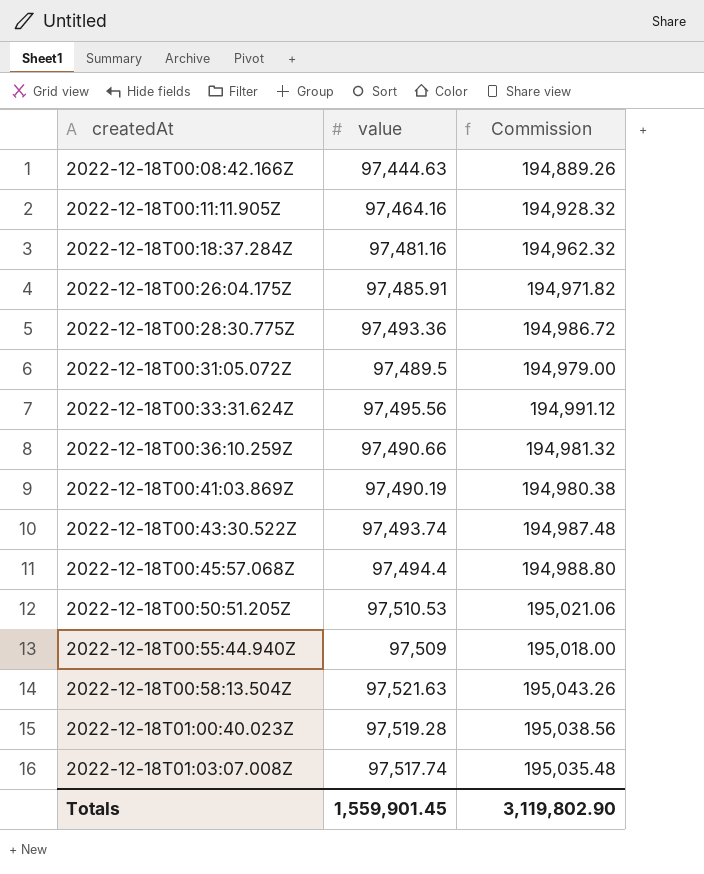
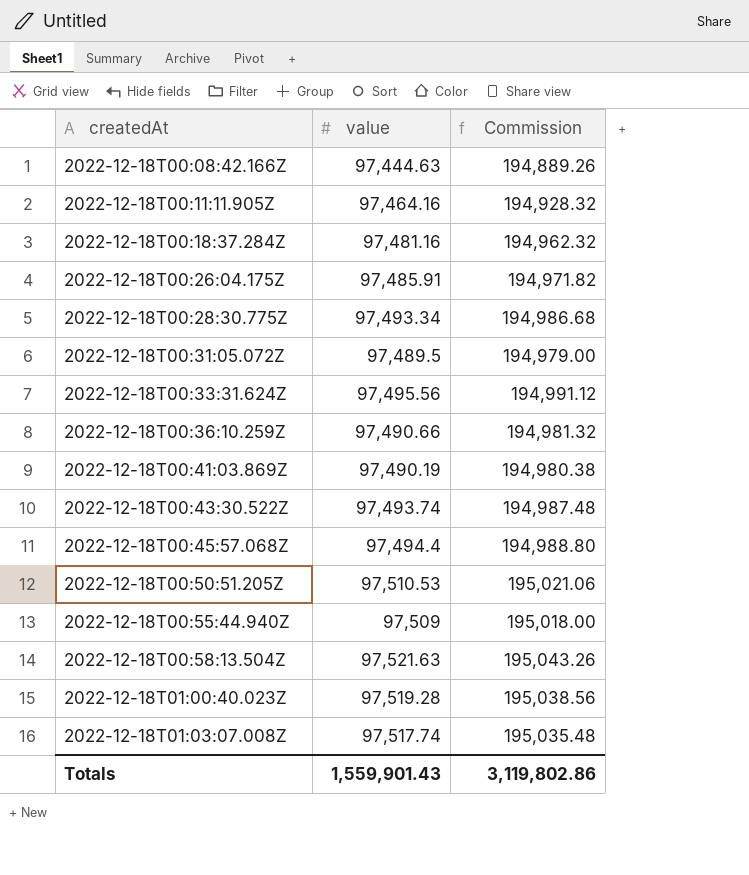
2022-12-18T00:28:30.775Z | value: 97,493.36 -> 97,493.34
2022-12-18T00:28:30.775Z | Commission: 194,986.72 -> 194,986.68
Totals | value: 1,559,901.45 -> 1,559,901.43
Totals | Commission: 3,119,802.90 -> 3,119,802.86

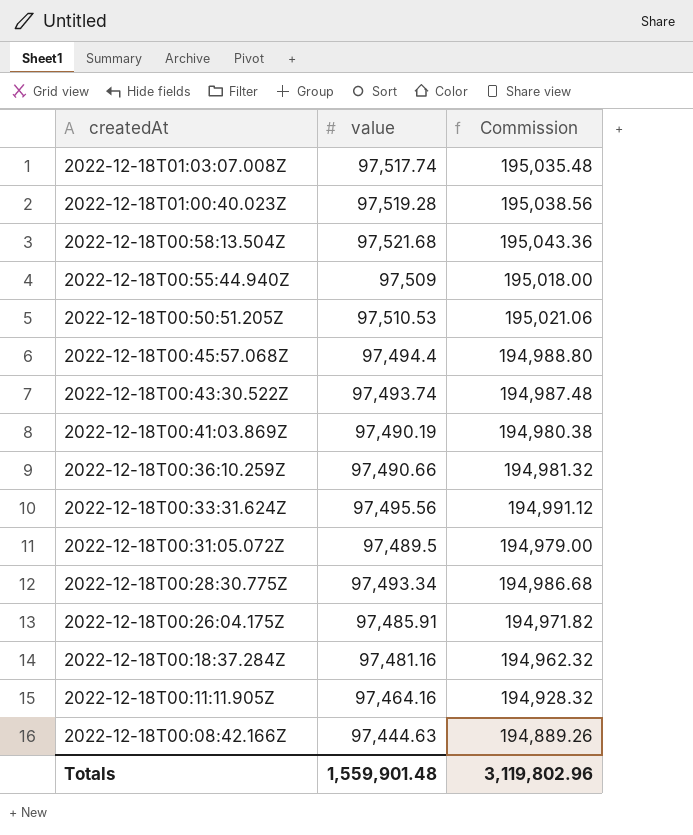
row order: createdAt ascending -> createdAt descending
2022-12-18T00:58:13.504Z | value: 97,521.63 -> 97,521.68
2022-12-18T00:58:13.504Z | Commission: 195,043.26 -> 195,043.36
Totals | value: 1,559,901.43 -> 1,559,901.48
Totals | Commission: 3,119,802.86 -> 3,119,802.96

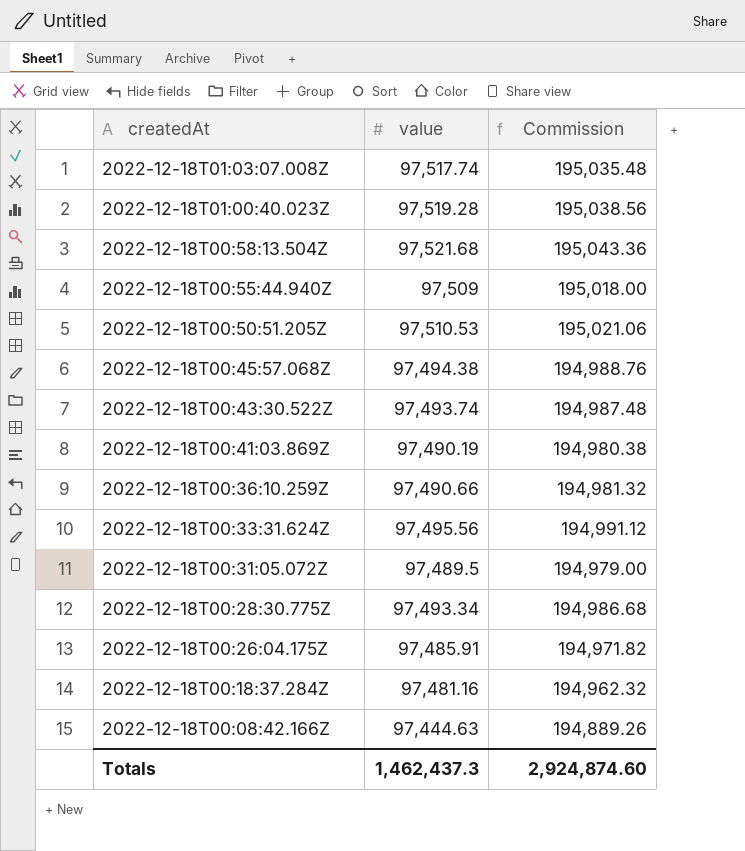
row 2022-12-18T00:11:11.905Z: 97,464.16 | 194,928.32 -> none
2022-12-18T00:45:57.068Z | value: 97,494.4 -> 97,494.38
2022-12-18T00:45:57.068Z | Commission: 194,988.80 -> 194,988.76
Totals | value: 1,559,901.48 -> 1,462,437.3
Totals | Commission: 3,119,802.96 -> 2,924,874.60

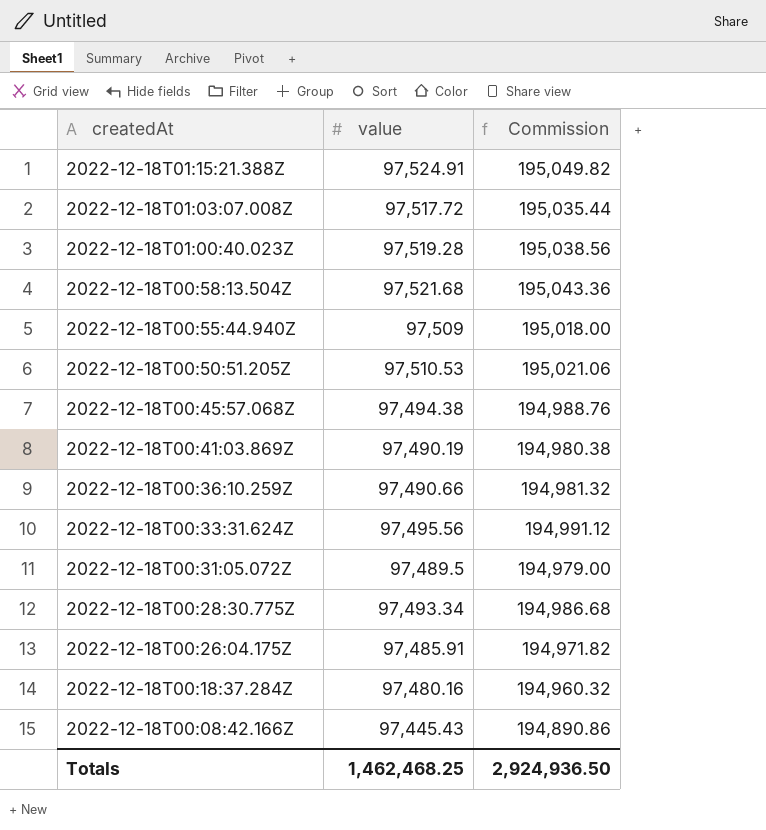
row 2022-12-18T00:43:30.522Z: 97,493.74 | 194,987.48 -> none
row 2022-12-18T01:15:21.388Z: none -> 97,524.91 | 195,049.82
2022-12-18T01:03:07.008Z | value: 97,517.74 -> 97,517.72
2022-12-18T01:03:07.008Z | Commission: 195,035.48 -> 195,035.44
2022-12-18T00:18:37.284Z | value: 97,481.16 -> 97,480.16
2022-12-18T00:18:37.284Z | Commission: 194,962.32 -> 194,960.32
2022-12-18T00:08:42.166Z | value: 97,444.63 -> 97,445.43
2022-12-18T00:08:42.166Z | Commission: 194,889.26 -> 194,890.86
Totals | value: 1,462,437.3 -> 1,462,468.25
Totals | Commission: 2,924,874.60 -> 2,924,936.50

